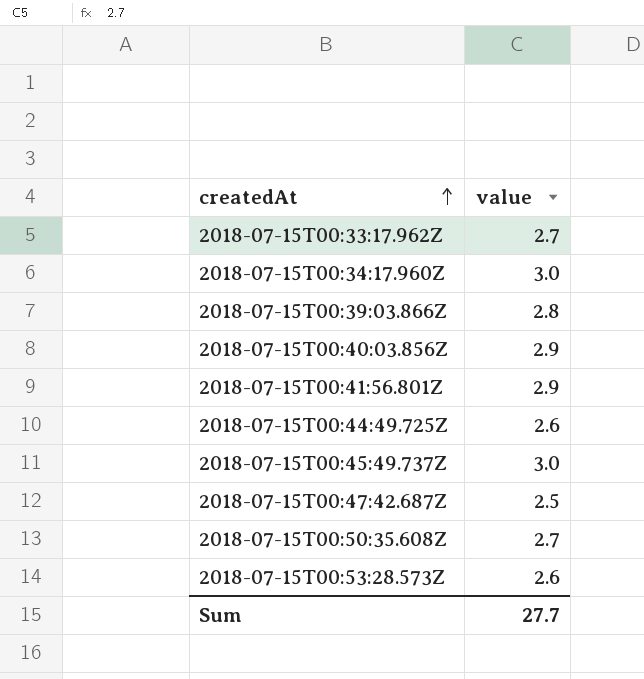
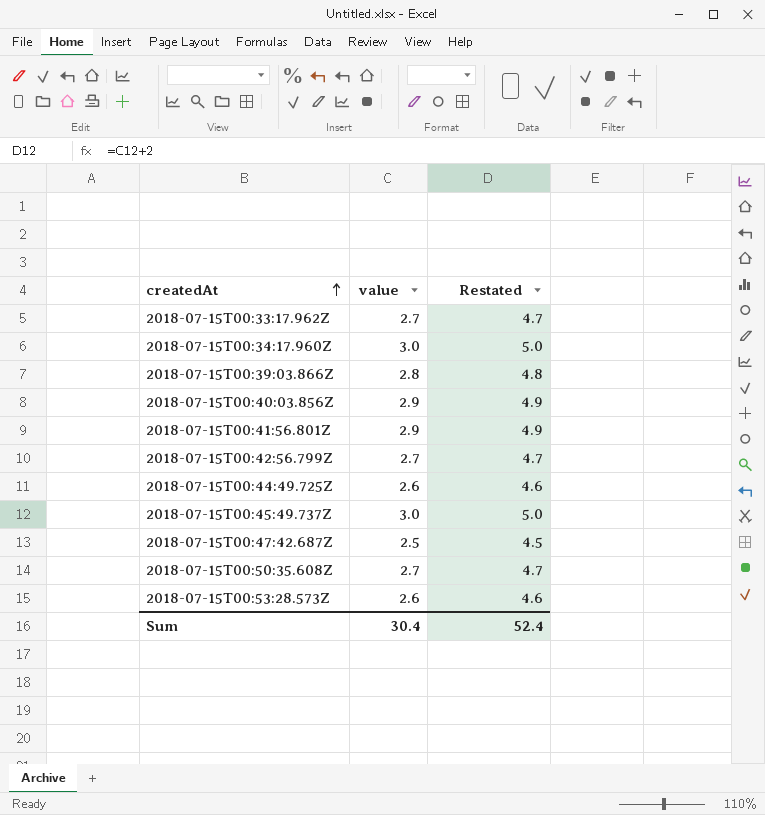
column Restated | formula: none -> [value] + 2
row 2018-07-15T00:42:56.799Z: none -> 2.7 | 4.7
Sum | value: 27.7 -> 30.4

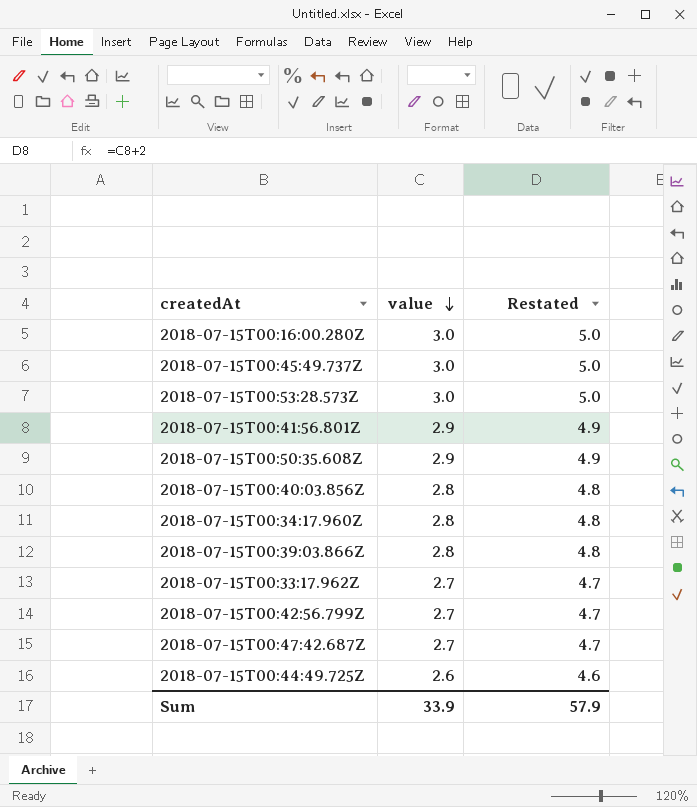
row order: createdAt ascending -> value descending
row 2018-07-15T00:16:00.280Z: none -> 3.0 | 5.0
2018-07-15T00:53:28.573Z | value: 2.6 -> 3.0
2018-07-15T00:53:28.573Z | Restated: 4.6 -> 5.0
2018-07-15T00:50:35.608Z | value: 2.7 -> 2.9
2018-07-15T00:50:35.608Z | Restated: 4.7 -> 4.9
2018-07-15T00:40:03.856Z | value: 2.9 -> 2.8
2018-07-15T00:40:03.856Z | Restated: 4.9 -> 4.8
2018-07-15T00:34:17.960Z | value: 3.0 -> 2.8
2018-07-15T00:34:17.960Z | Restated: 5.0 -> 4.8
2018-07-15T00:47:42.687Z | value: 2.5 -> 2.7
2018-07-15T00:47:42.687Z | Restated: 4.5 -> 4.7
Sum | value: 30.4 -> 33.9
Sum | Restated: 52.4 -> 57.9

